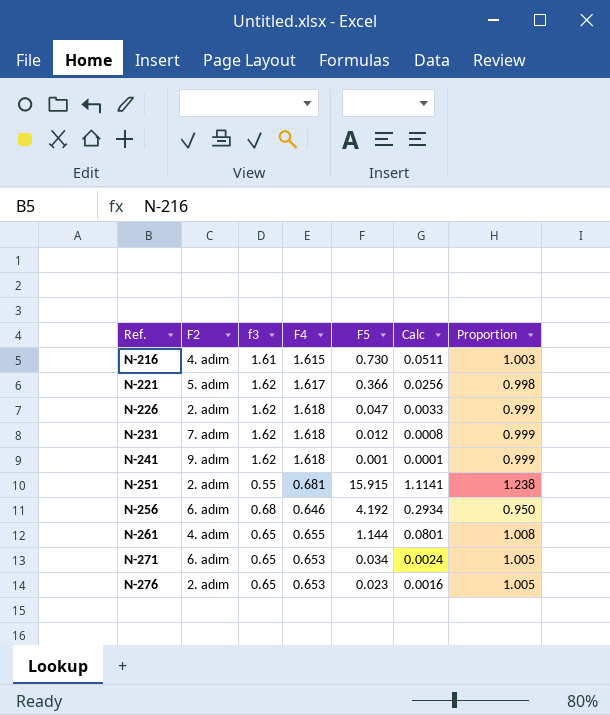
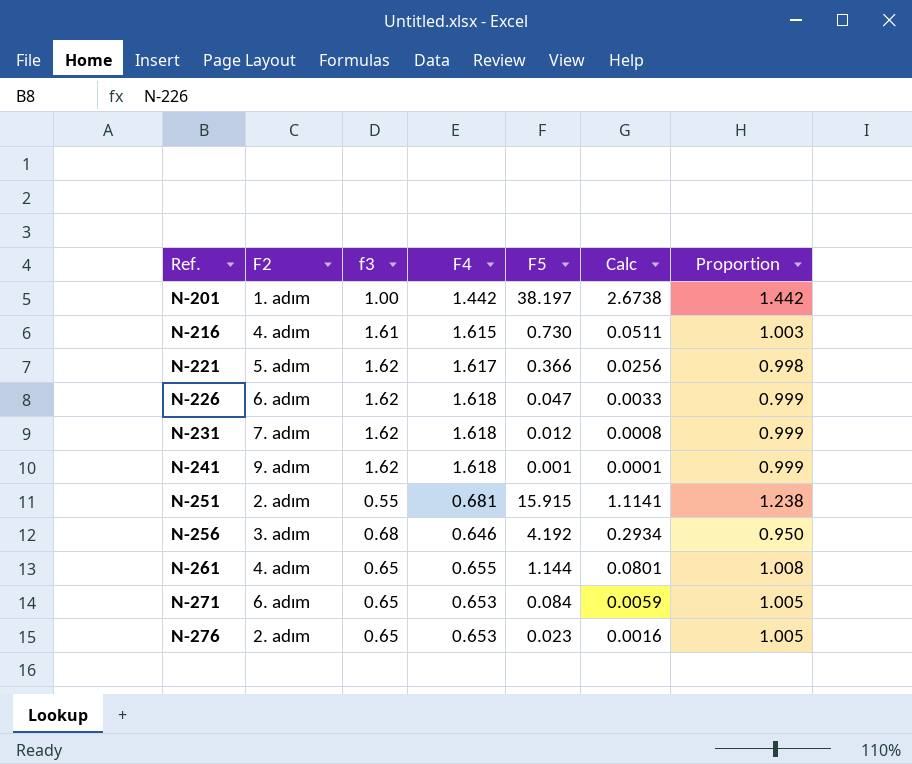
row N-201: none -> 1. adım | 1.00 | 1.442 | 38.197 | 2.6738 | 1.442
N-226 | F2: 2. adım -> 6. adım
N-256 | F2: 6. adım -> 3. adım
N-271 | F5: 0.034 -> 0.084
N-271 | Calc: 0.0024 -> 0.0059

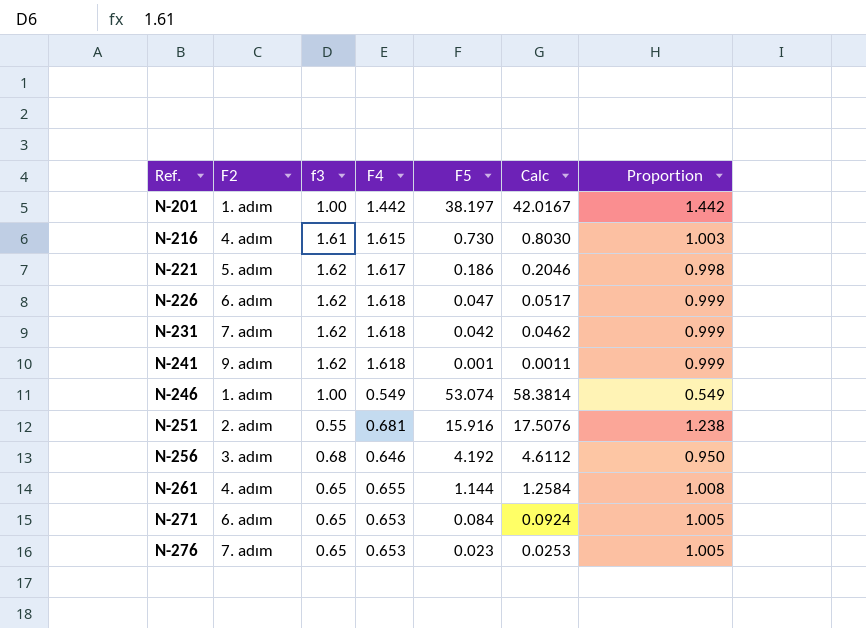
column Calc | formula: [F5] * 0.07 -> [F5] * 1.1
N-221 | F5: 0.366 -> 0.186
N-231 | F5: 0.012 -> 0.042
row N-246: none -> 1. adım | 1.00 | 0.549 | 53.074 | 58.3814 | 0.549
N-251 | F5: 15.915 -> 15.916
N-276 | F2: 2. adım -> 7. adım

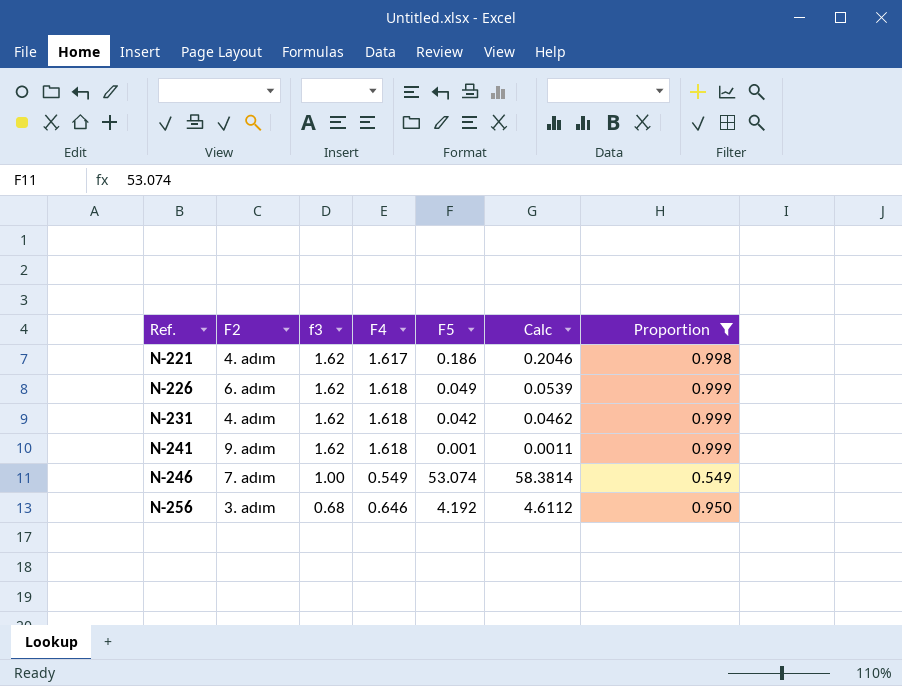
filter: none -> Proportion <= 0.999
N-221 | F2: 5. adım -> 4. adım
N-226 | F5: 0.047 -> 0.049
N-226 | Calc: 0.0517 -> 0.0539
N-231 | F2: 7. adım -> 4. adım
N-246 | F2: 1. adım -> 7. adım

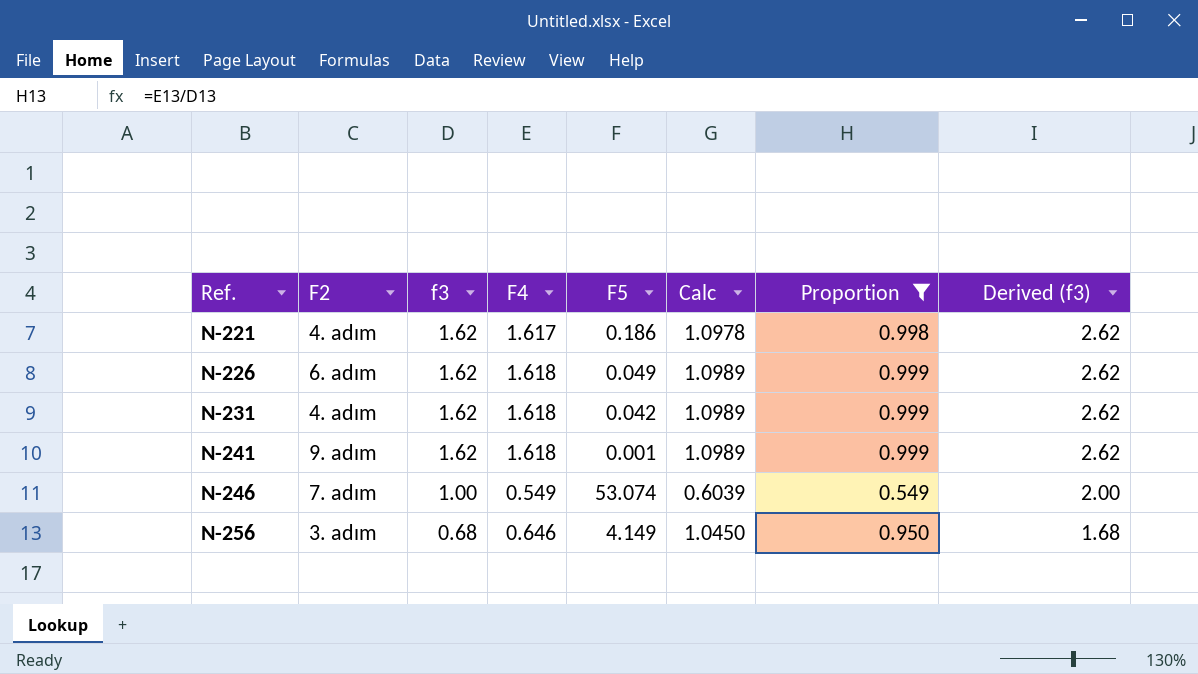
column Calc | formula: [F5] * 1.1 -> [Proportion] * 1.1
column Derived (f3) | formula: none -> [f3] + 1
N-256 | F5: 4.192 -> 4.149

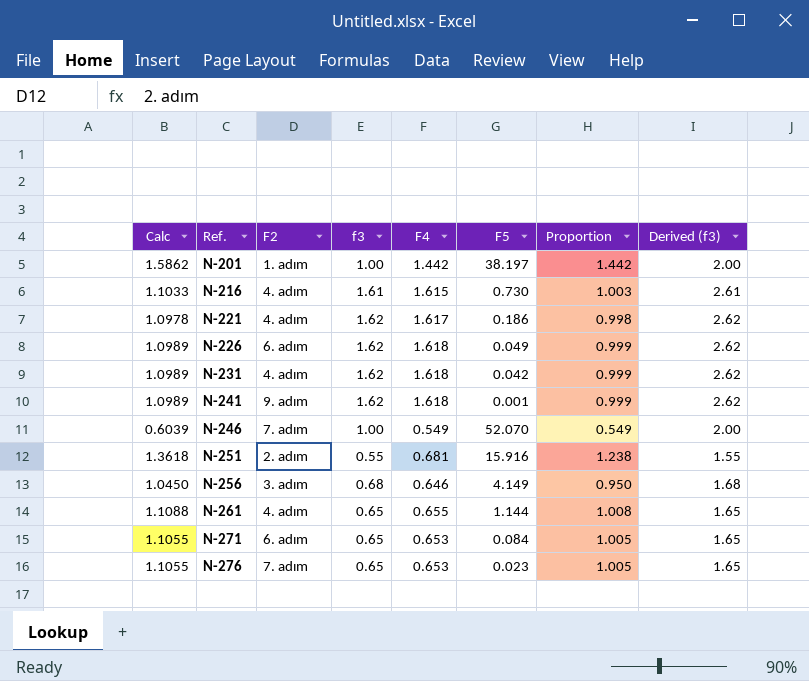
filter: Proportion <= 0.999 -> none
column Calc | position: 6 -> 1
N-246 | F5: 53.074 -> 52.070

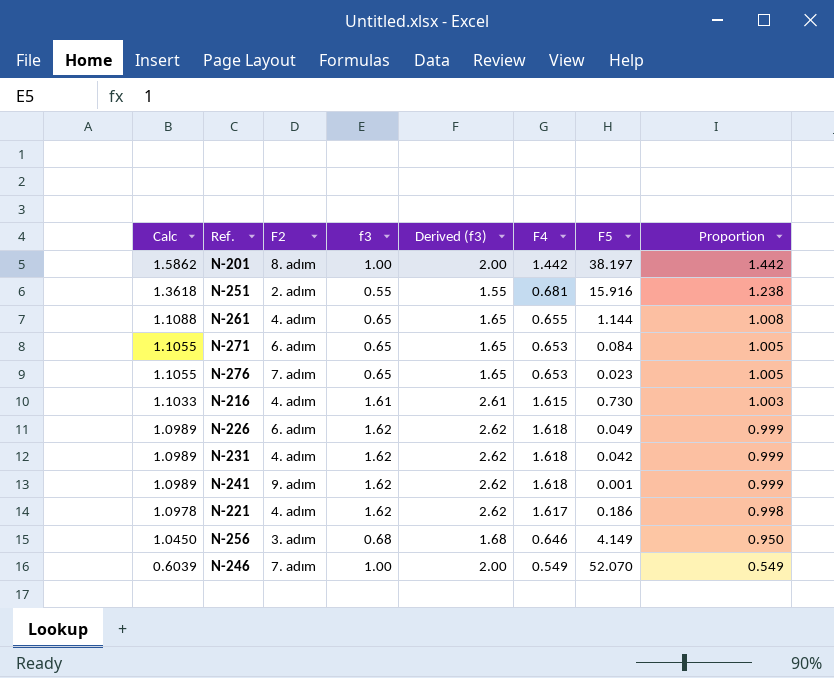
row order: Ref. ascending -> Calc descending
column Derived (f3) | position: 8 -> 5
N-201 | F2: 1. adım -> 8. adım

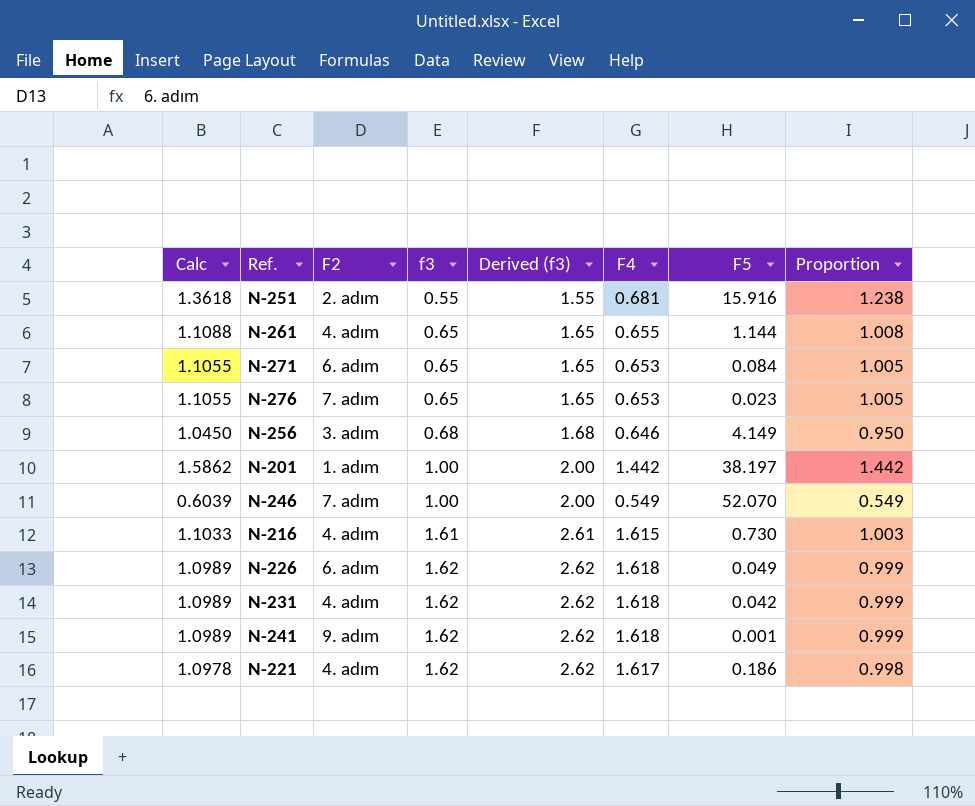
row order: Calc descending -> f3 ascending
N-201 | F2: 8. adım -> 1. adım

